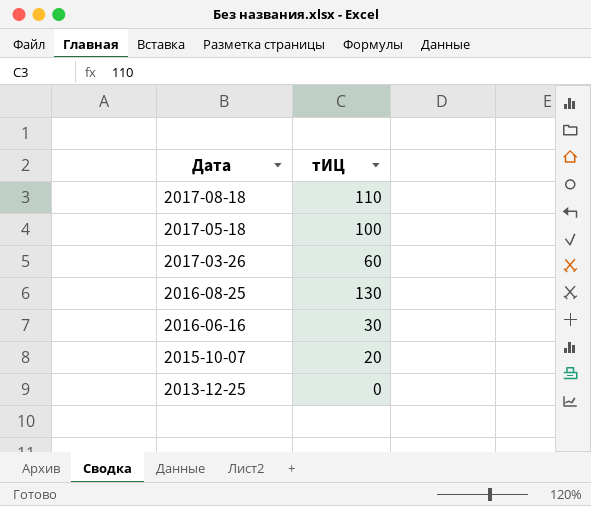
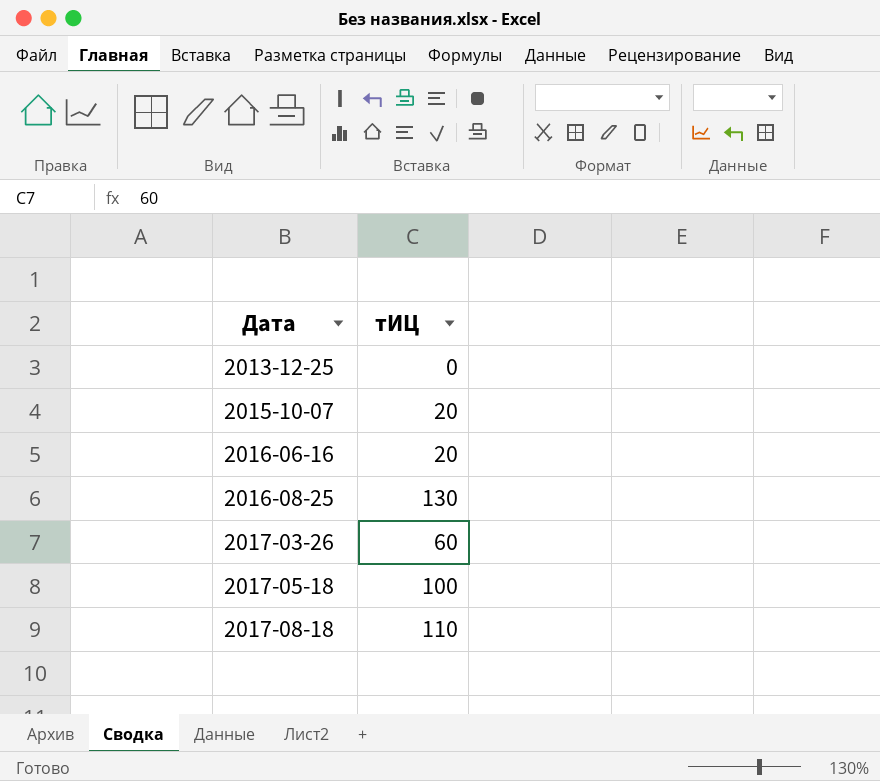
row order: Дата descending -> Дата ascending
2016-06-16 | тИЦ: 30 -> 20

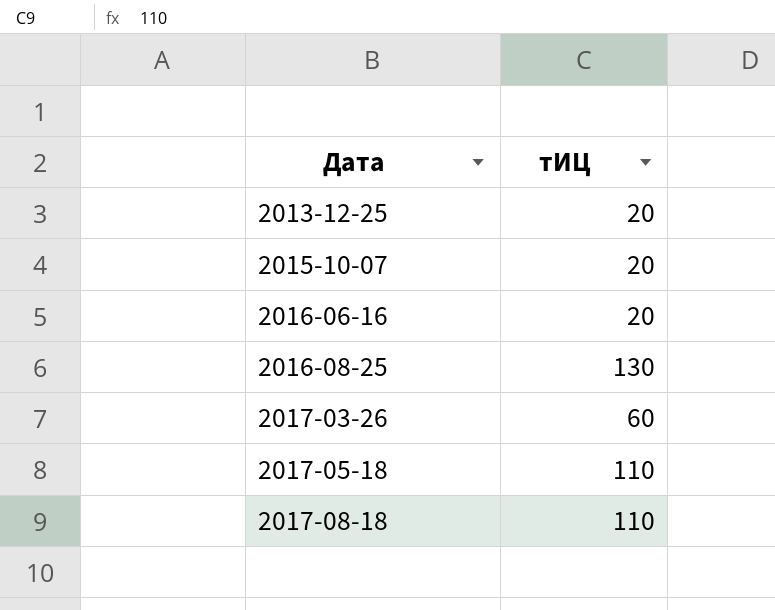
2013-12-25 | тИЦ: 0 -> 20
2017-05-18 | тИЦ: 100 -> 110

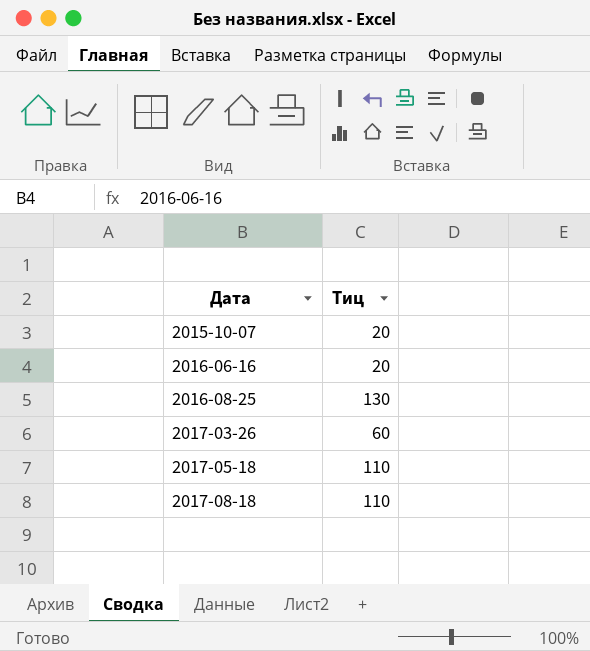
column name: тИЦ -> Тиц
row 2013-12-25: 20 -> none

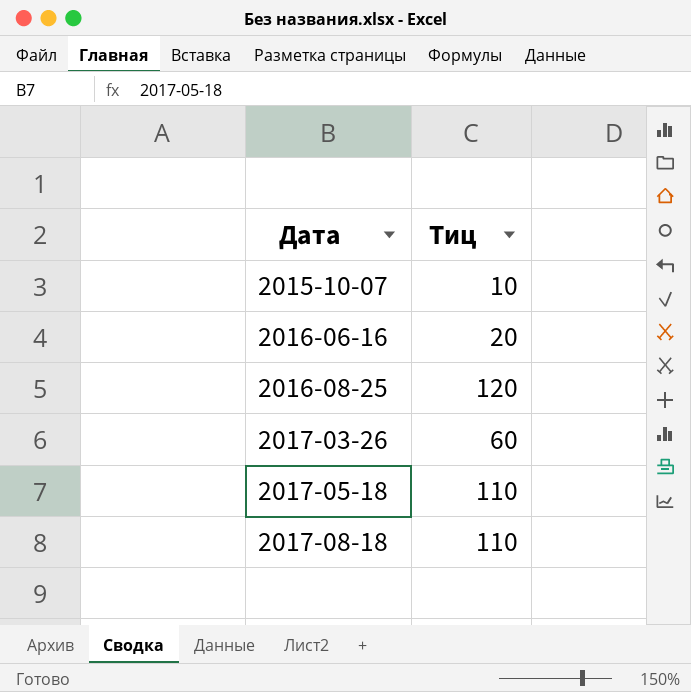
2015-10-07 | Тиц: 20 -> 10
2016-08-25 | Тиц: 130 -> 120

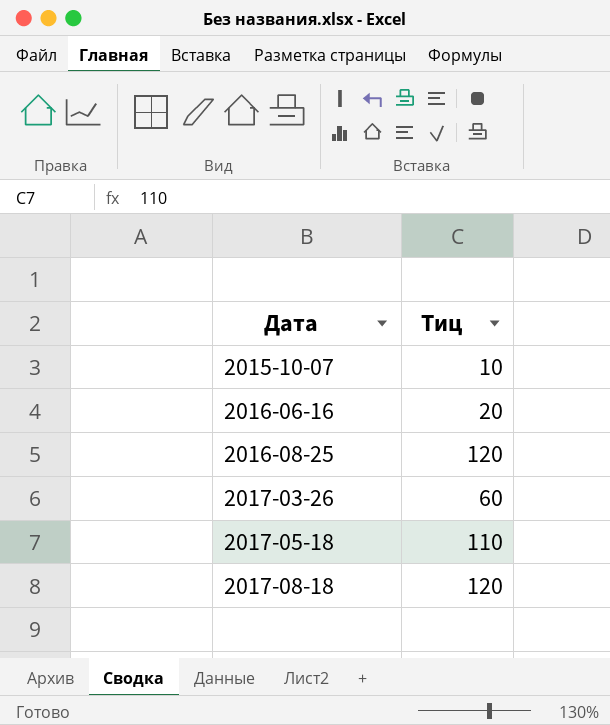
2017-08-18 | Тиц: 110 -> 120

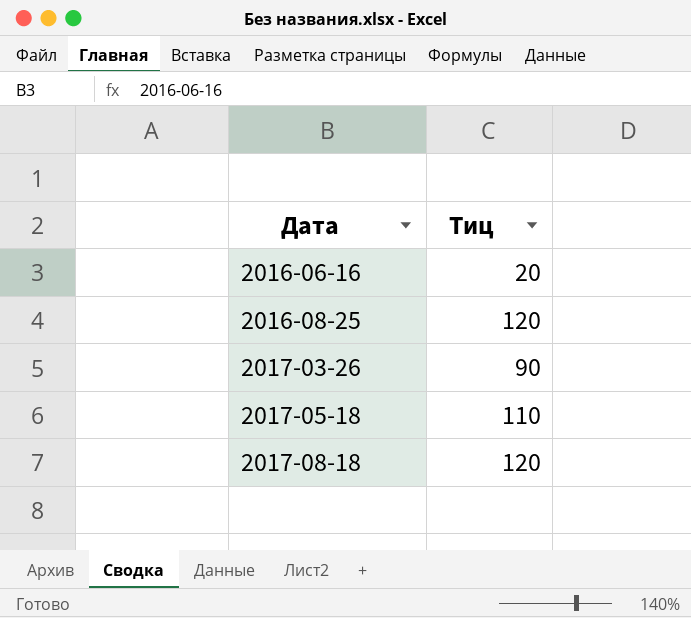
row 2015-10-07: 10 -> none
2017-03-26 | Тиц: 60 -> 90

